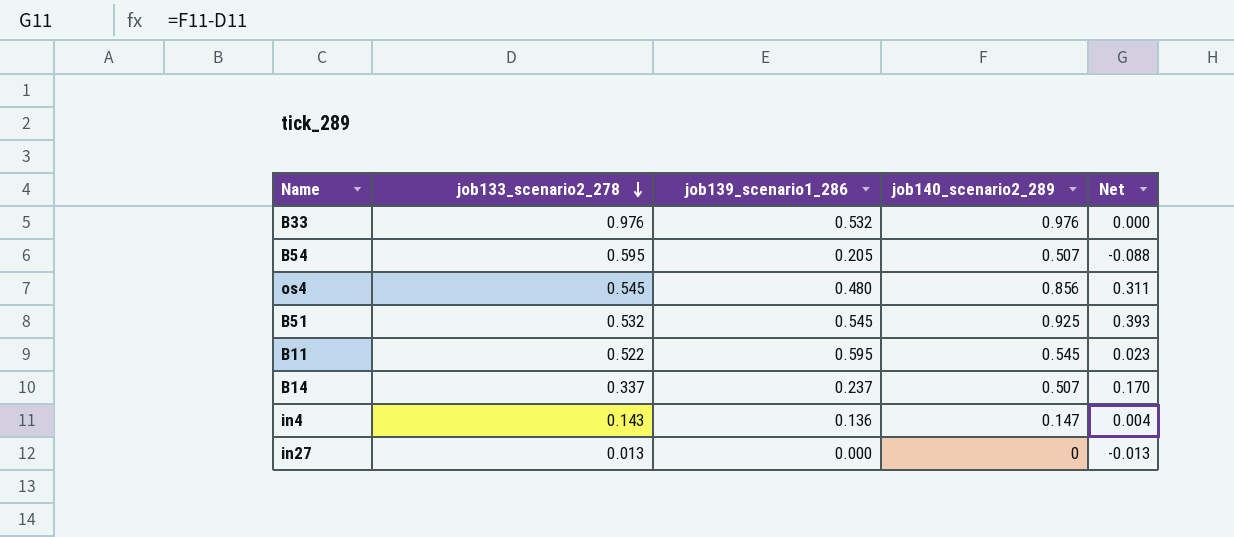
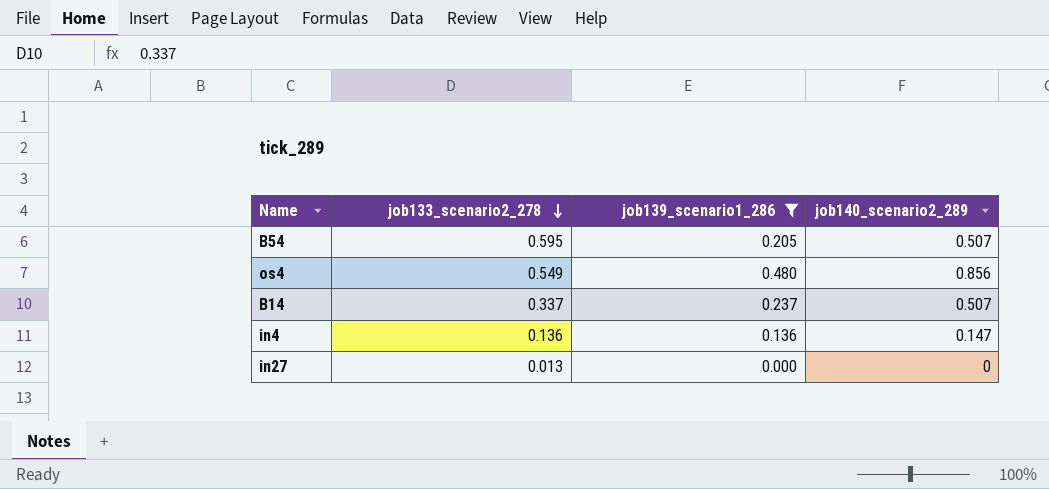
filter: none -> job139_scenario1_286 <= 0.480
column Net | formula: [job140_scenario2_289] - [job133_scenario2_278] -> none
os4 | job133_scenario2_278: 0.545 -> 0.549
in4 | job133_scenario2_278: 0.143 -> 0.136

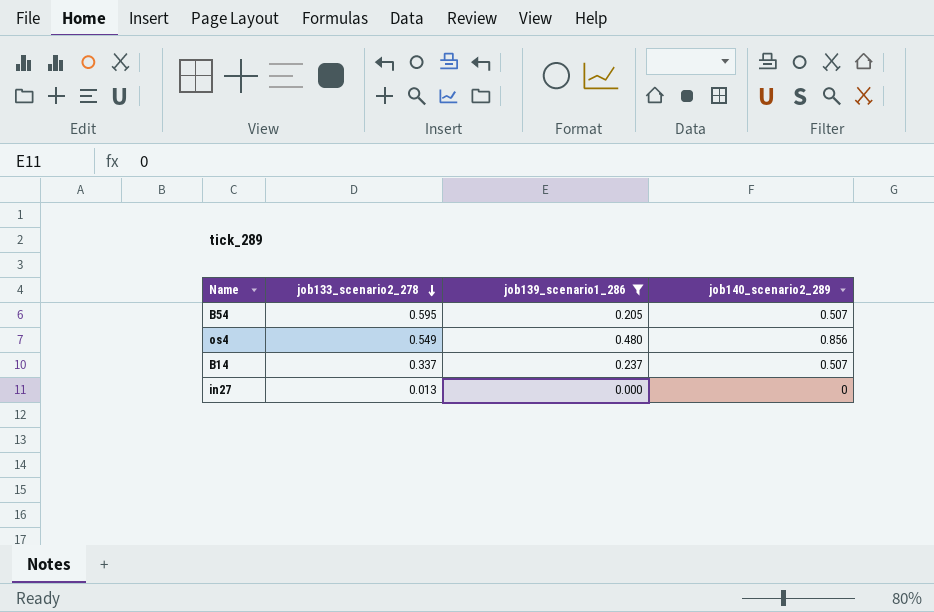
row in4: 0.136 | 0.136 | 0.147 -> none

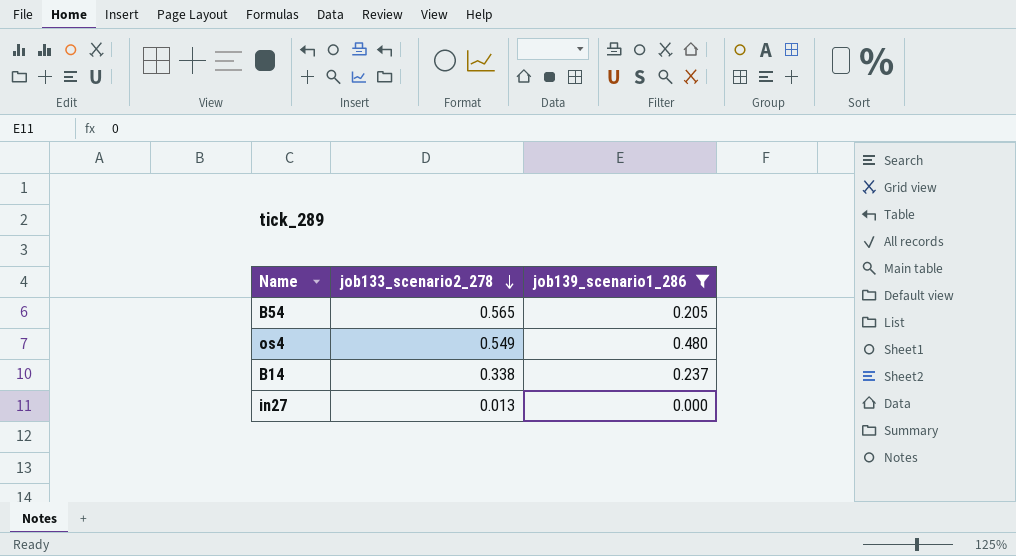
column job140_scenario2_289 | position: 4 -> none
B54 | job133_scenario2_278: 0.595 -> 0.565
B14 | job133_scenario2_278: 0.337 -> 0.338

